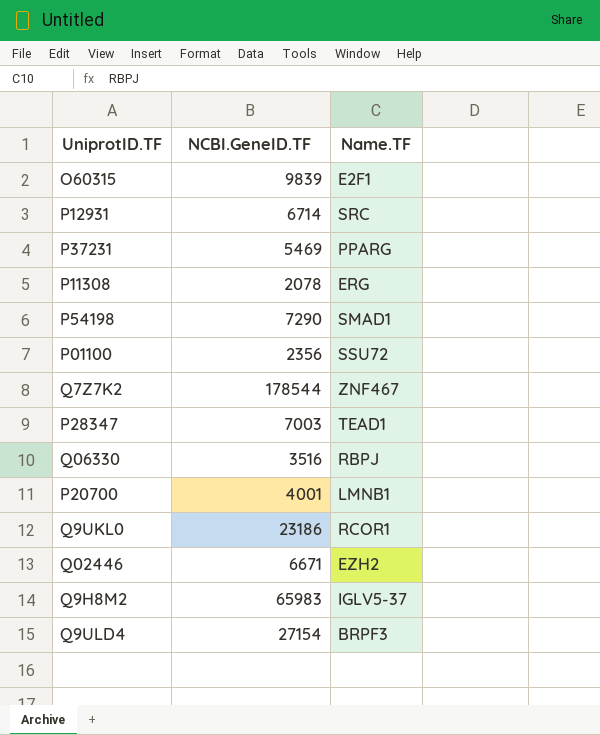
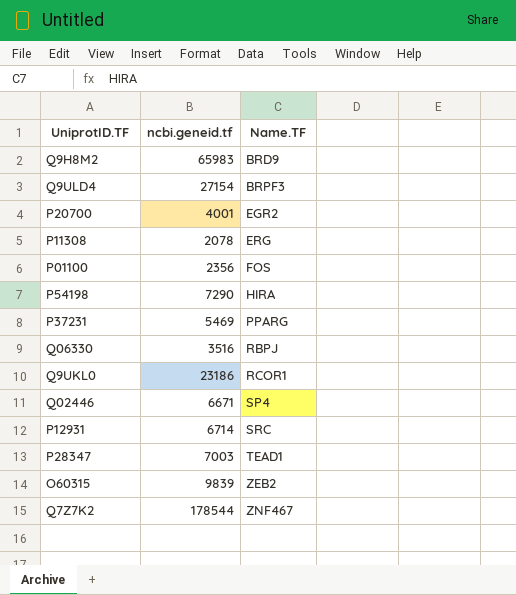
row order: none -> Name.TF ascending
column name: NCBI.GeneID.TF -> ncbi.geneid.tf
Q9H8M2 | Name.TF: IGLV5-37 -> BRD9
P20700 | Name.TF: LMNB1 -> EGR2
P01100 | Name.TF: SSU72 -> FOS
P54198 | Name.TF: SMAD1 -> HIRA
Q02446 | Name.TF: EZH2 -> SP4
O60315 | Name.TF: E2F1 -> ZEB2

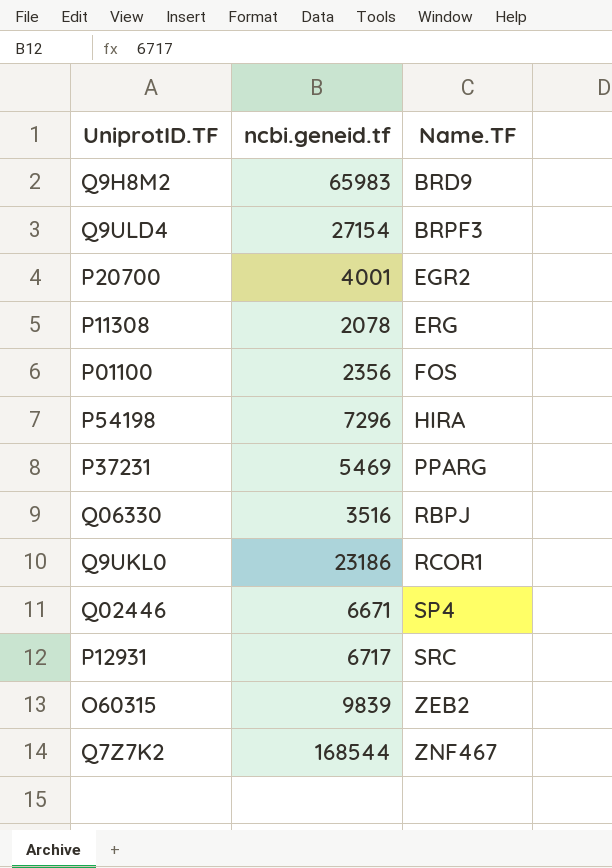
row P28347: 7003 | TEAD1 -> none
P54198 | ncbi.geneid.tf: 7290 -> 7296
P12931 | ncbi.geneid.tf: 6714 -> 6717
Q7Z7K2 | ncbi.geneid.tf: 178544 -> 168544

